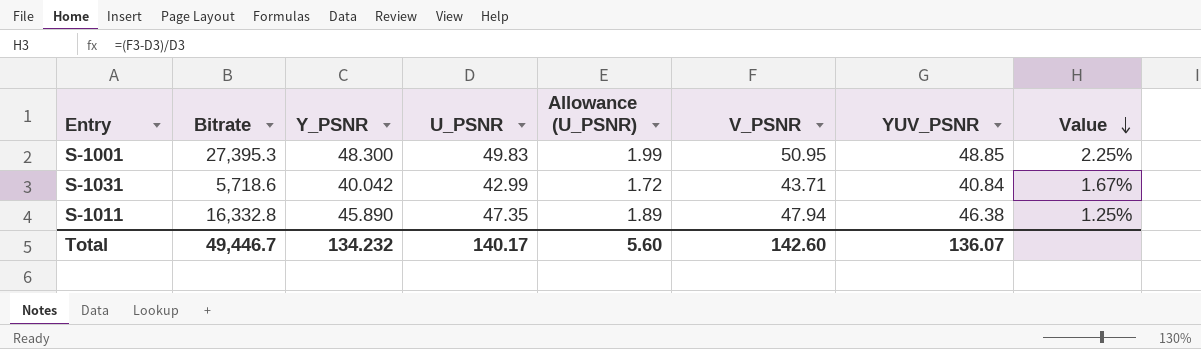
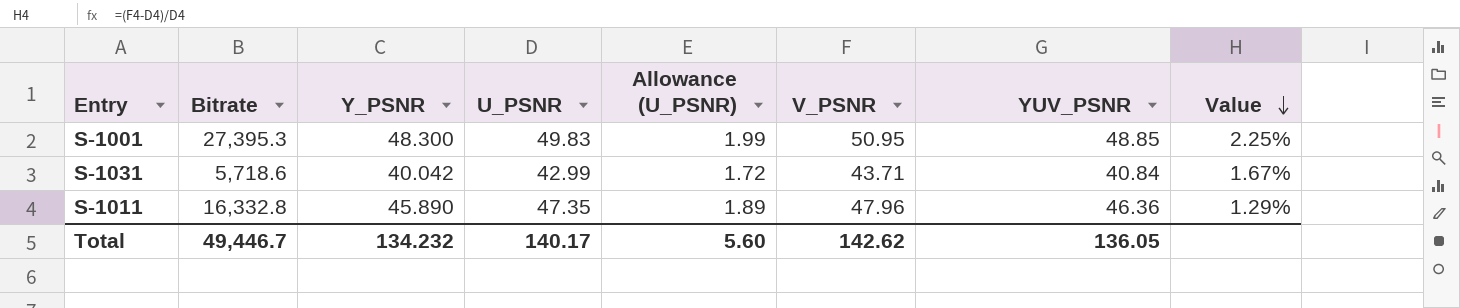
S-1011 | V_PSNR: 47.94 -> 47.96
S-1011 | YUV_PSNR: 46.38 -> 46.36
S-1011 | Value: 1.25% -> 1.29%
Total | V_PSNR: 142.60 -> 142.62
Total | YUV_PSNR: 136.07 -> 136.05

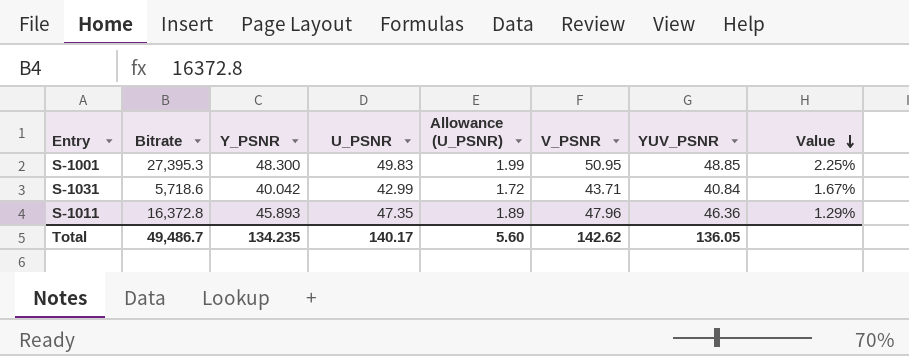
S-1011 | Bitrate: 16,332.8 -> 16,372.8
S-1011 | Y_PSNR: 45.890 -> 45.893
Total | Bitrate: 49,446.7 -> 49,486.7
Total | Y_PSNR: 134.232 -> 134.235

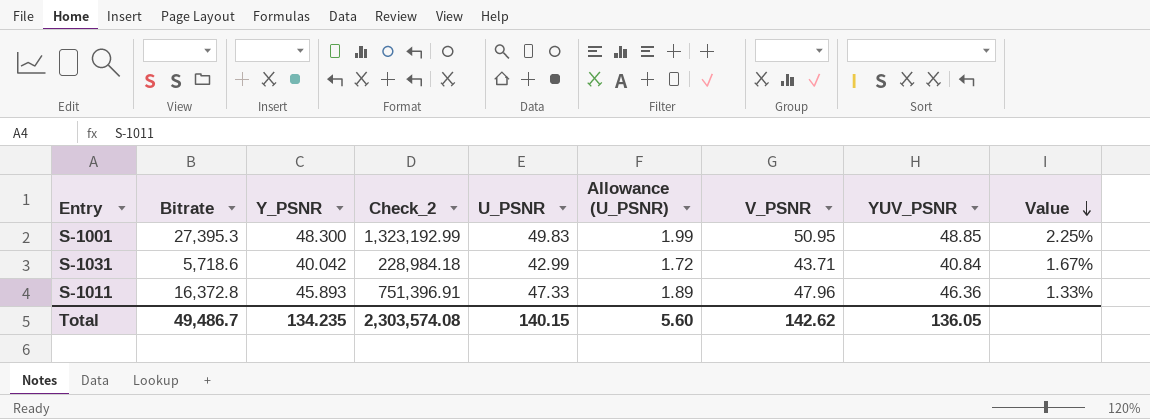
column Check_2 | formula: none -> [Bitrate] * [Y_PSNR]
S-1011 | U_PSNR: 47.35 -> 47.33
S-1011 | Value: 1.29% -> 1.33%
Total | U_PSNR: 140.17 -> 140.15

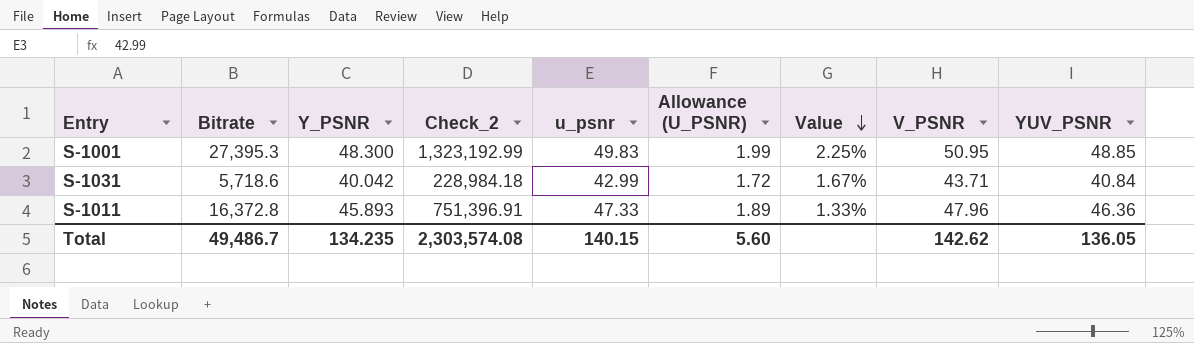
column name: U_PSNR -> u_psnr
column Value | position: 9 -> 7

